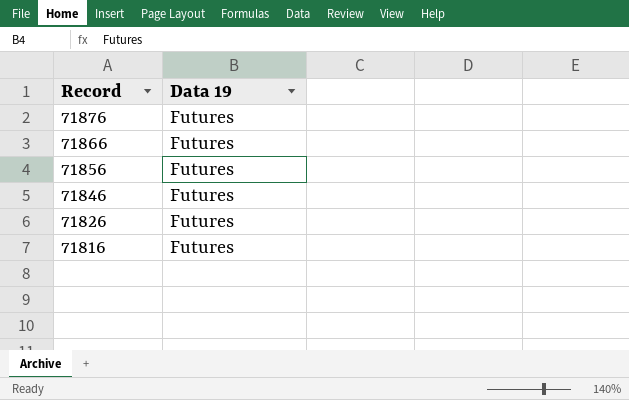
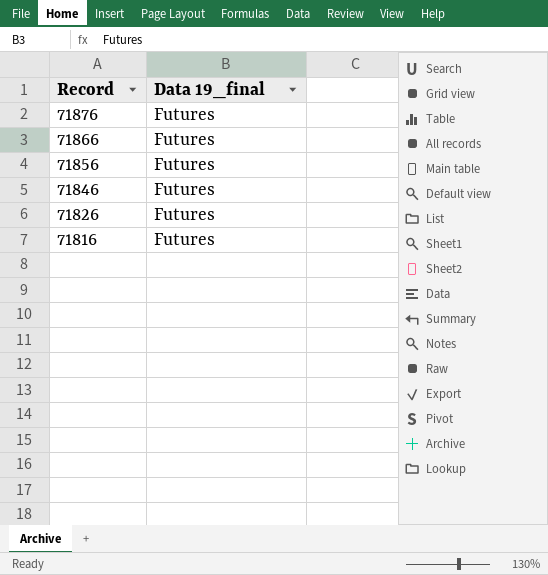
column name: Data 19 -> Data 19_final

